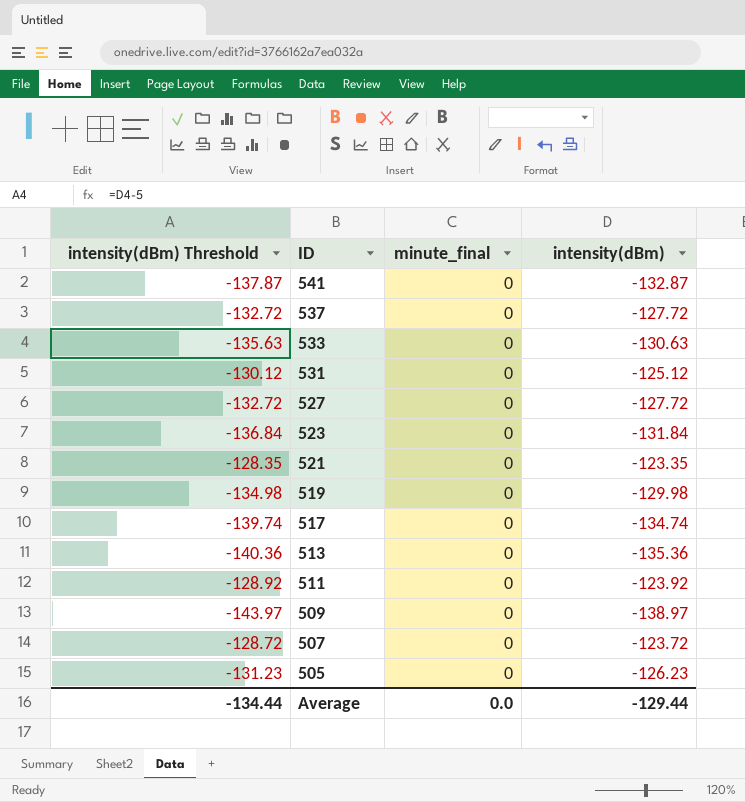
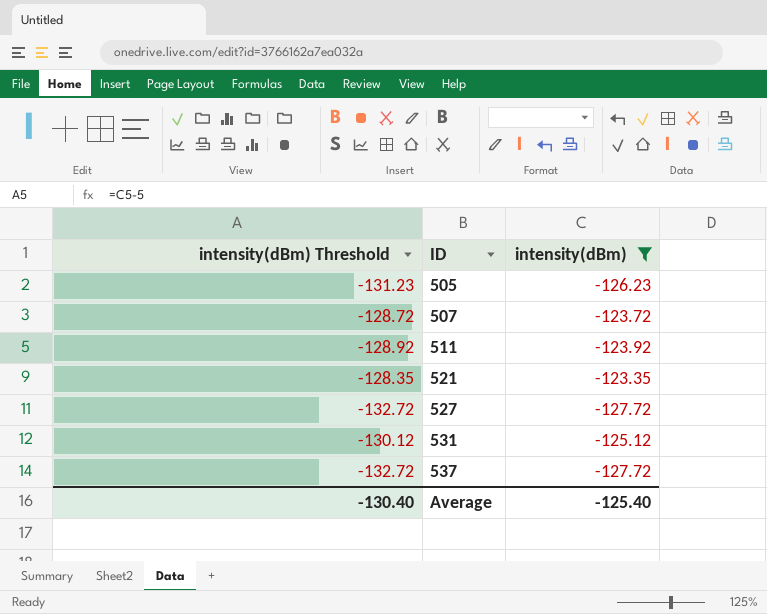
filter: none -> intensity(dBm) >= -127.72
row order: ID descending -> ID ascending
column minute_final | position: 3 -> none
Average | intensity(dBm) Threshold: -134.44 -> -130.40
Average | intensity(dBm): -129.44 -> -125.40

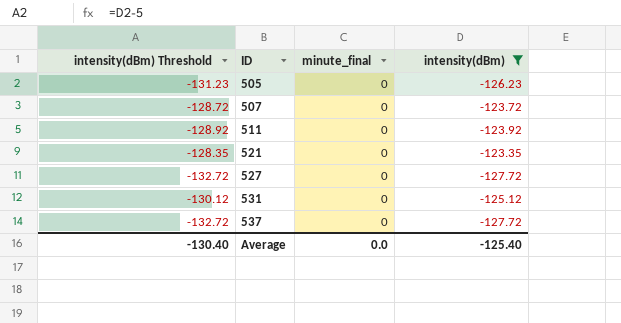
column minute_final | position: none -> 3

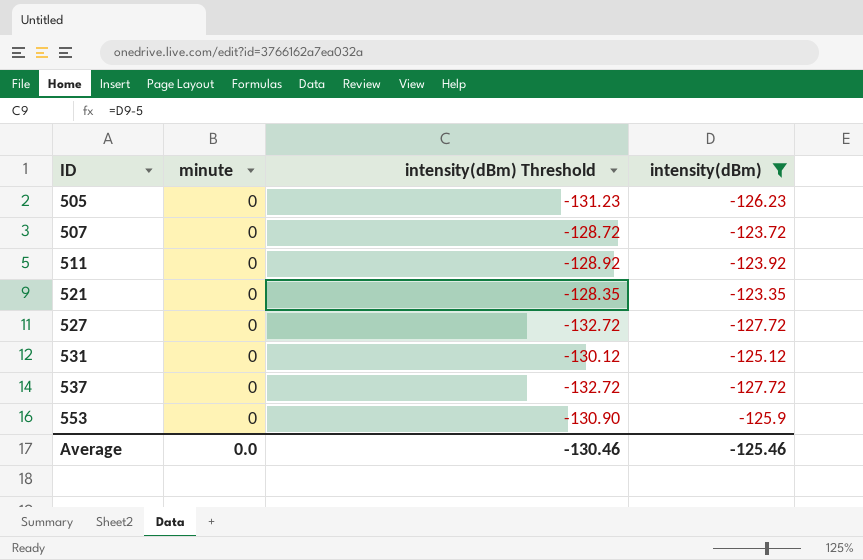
column name: minute_final -> minute
column intensity(dBm) Threshold | position: 1 -> 3
row 553: none -> 0 | -130.90 | -125.9
Average | intensity(dBm) Threshold: -130.40 -> -130.46
Average | intensity(dBm): -125.40 -> -125.46

